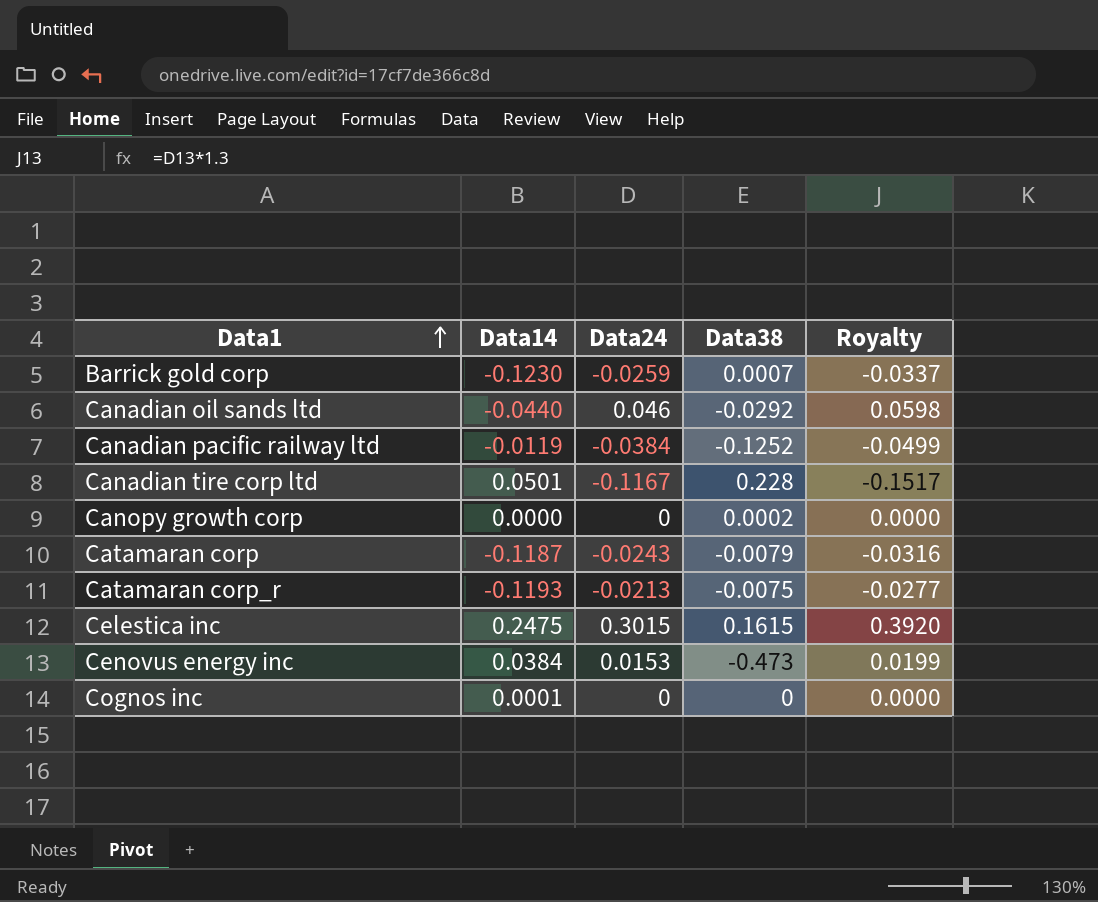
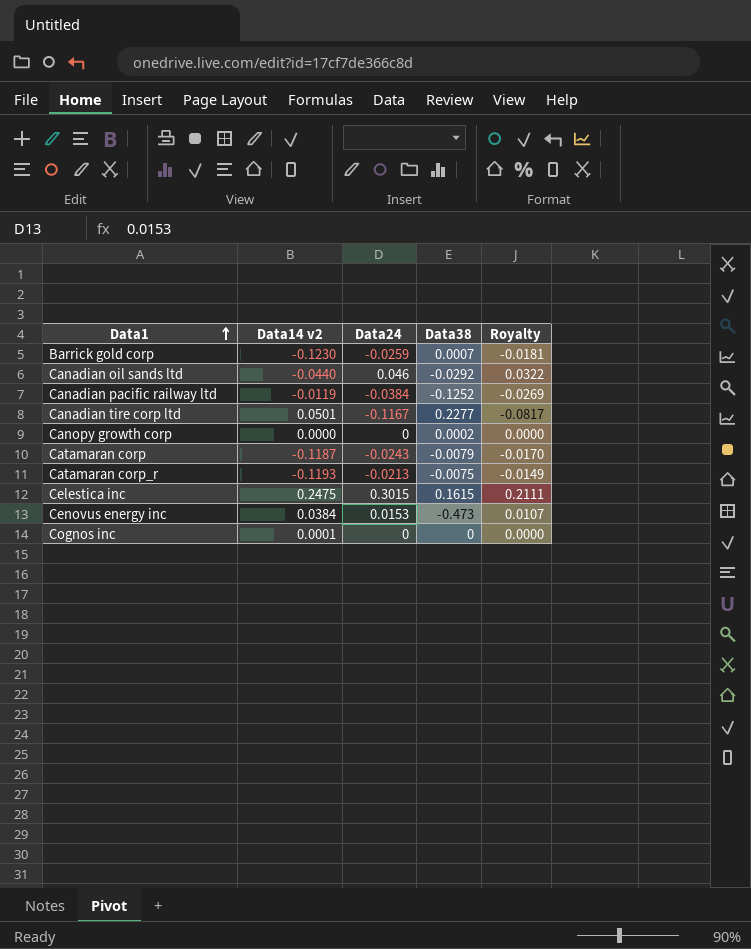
column name: Data14 -> Data14 v2
column Royalty | formula: [Data24] * 1.3 -> [Data24] * 0.7
Canadian tire corp ltd | Data38: 0.228 -> 0.2277

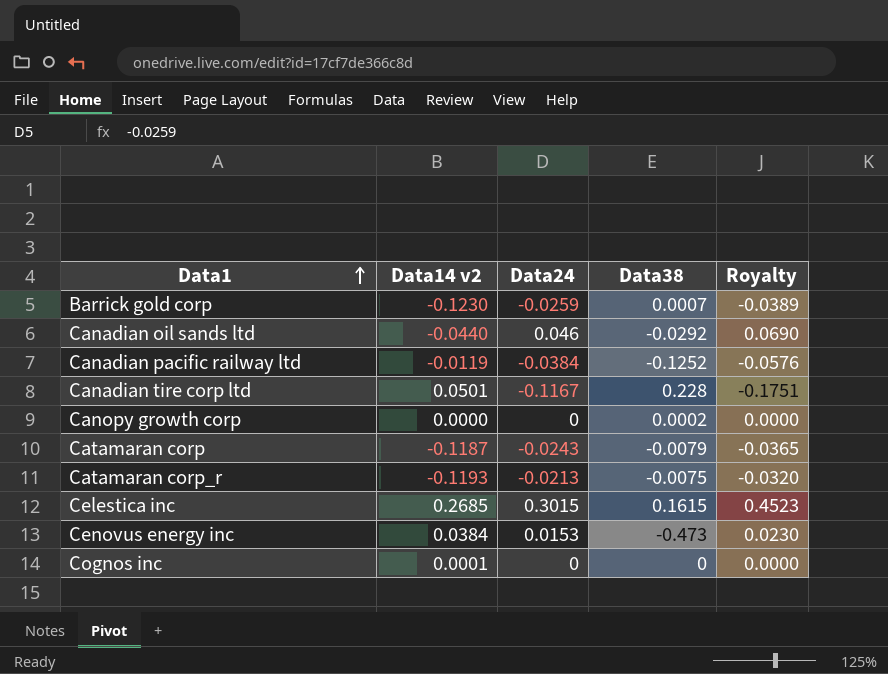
column Royalty | formula: [Data24] * 0.7 -> [Data24] * 1.5
Canadian tire corp ltd | Data38: 0.2277 -> 0.228
Celestica inc | Data14 v2: 0.2475 -> 0.2685

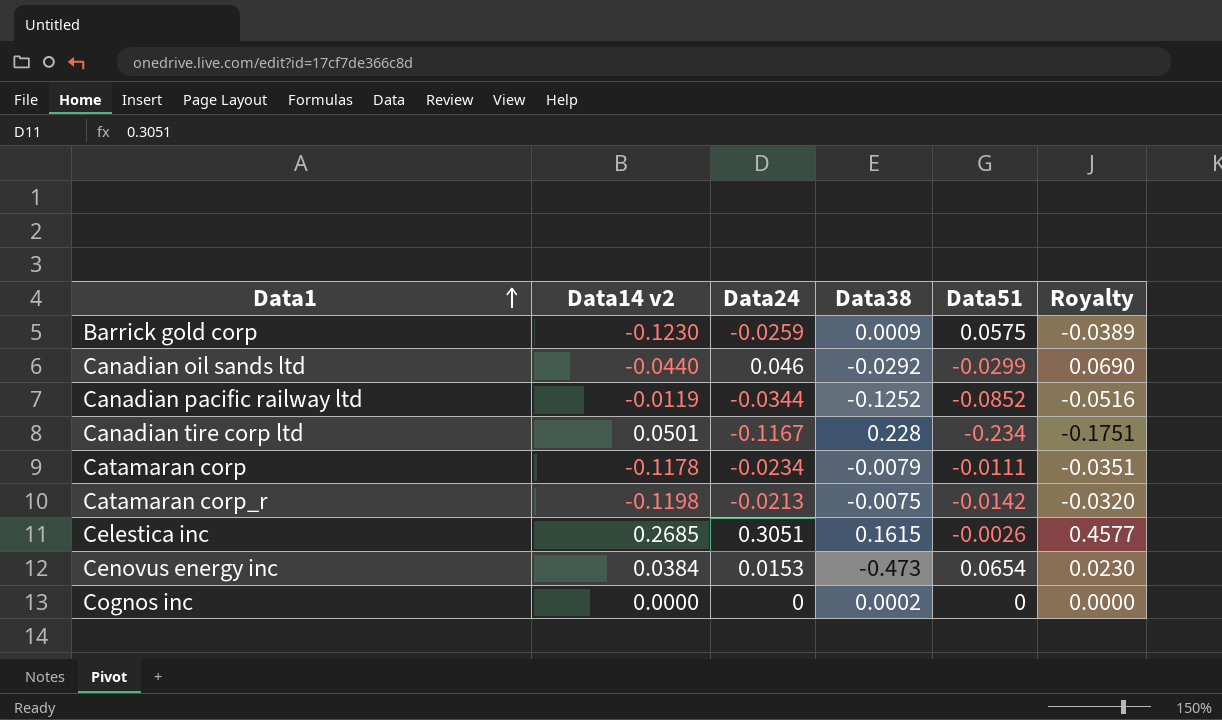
column Data51 | position: none -> 5
row Canopy growth corp: 0.0000 | 0 | 0.0002 | 0.0000 -> none
Barrick gold corp | Data38: 0.0007 -> 0.0009
Canadian pacific railway ltd | Data24: -0.0384 -> -0.0344
Canadian pacific railway ltd | Royalty: -0.0576 -> -0.0516
Catamaran corp | Data14 v2: -0.1187 -> -0.1178
Catamaran corp | Data24: -0.0243 -> -0.0234
Catamaran corp | Royalty: -0.0365 -> -0.0351
Catamaran corp_r | Data14 v2: -0.1193 -> -0.1198
Celestica inc | Data24: 0.3015 -> 0.3051
Celestica inc | Royalty: 0.4523 -> 0.4577
Cognos inc | Data14 v2: 0.0001 -> 0.0000
Cognos inc | Data38: 0 -> 0.0002

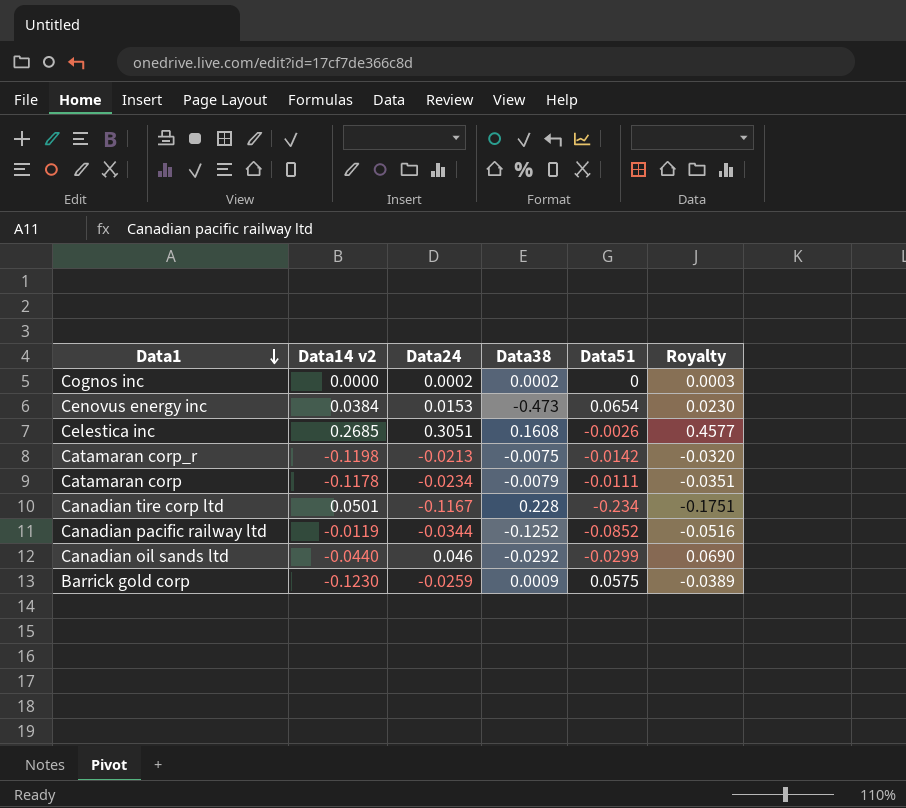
row order: Data1 ascending -> Data1 descending
Cognos inc | Data24: 0 -> 0.0002
Cognos inc | Royalty: 0.0000 -> 0.0003
Celestica inc | Data38: 0.1615 -> 0.1608

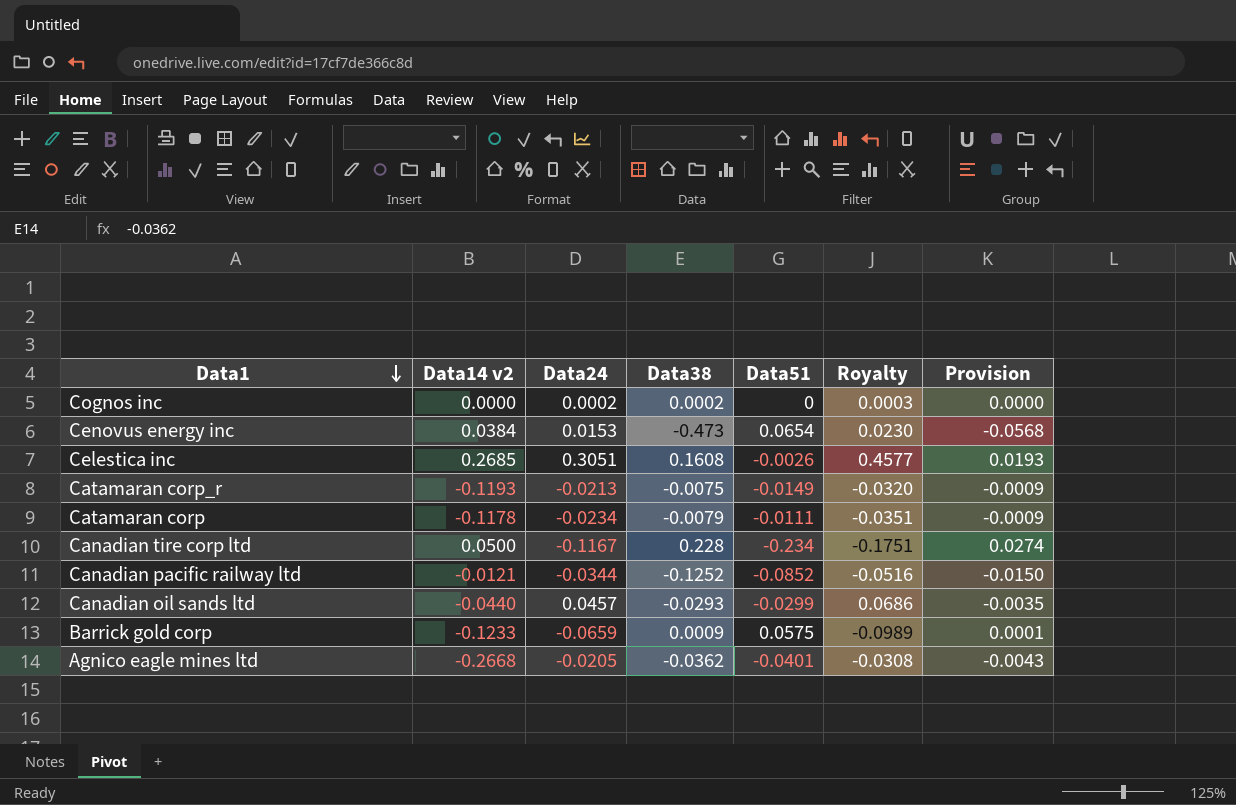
column Provision | formula: none -> [Data38] * 0.12
Catamaran corp_r | Data14 v2: -0.1198 -> -0.1193
Catamaran corp_r | Data51: -0.0142 -> -0.0149
Canadian tire corp ltd | Data14 v2: 0.0501 -> 0.0500
Canadian pacific railway ltd | Data14 v2: -0.0119 -> -0.0121
Canadian oil sands ltd | Data24: 0.046 -> 0.0457
Canadian oil sands ltd | Data38: -0.0292 -> -0.0293
Canadian oil sands ltd | Royalty: 0.0690 -> 0.0686
Barrick gold corp | Data14 v2: -0.1230 -> -0.1233
Barrick gold corp | Data24: -0.0259 -> -0.0659
Barrick gold corp | Royalty: -0.0389 -> -0.0989
row Agnico eagle mines ltd: none -> -0.2668 | -0.0205 | -0.0362 | -0.0401 | -0.0308 | -0.0043

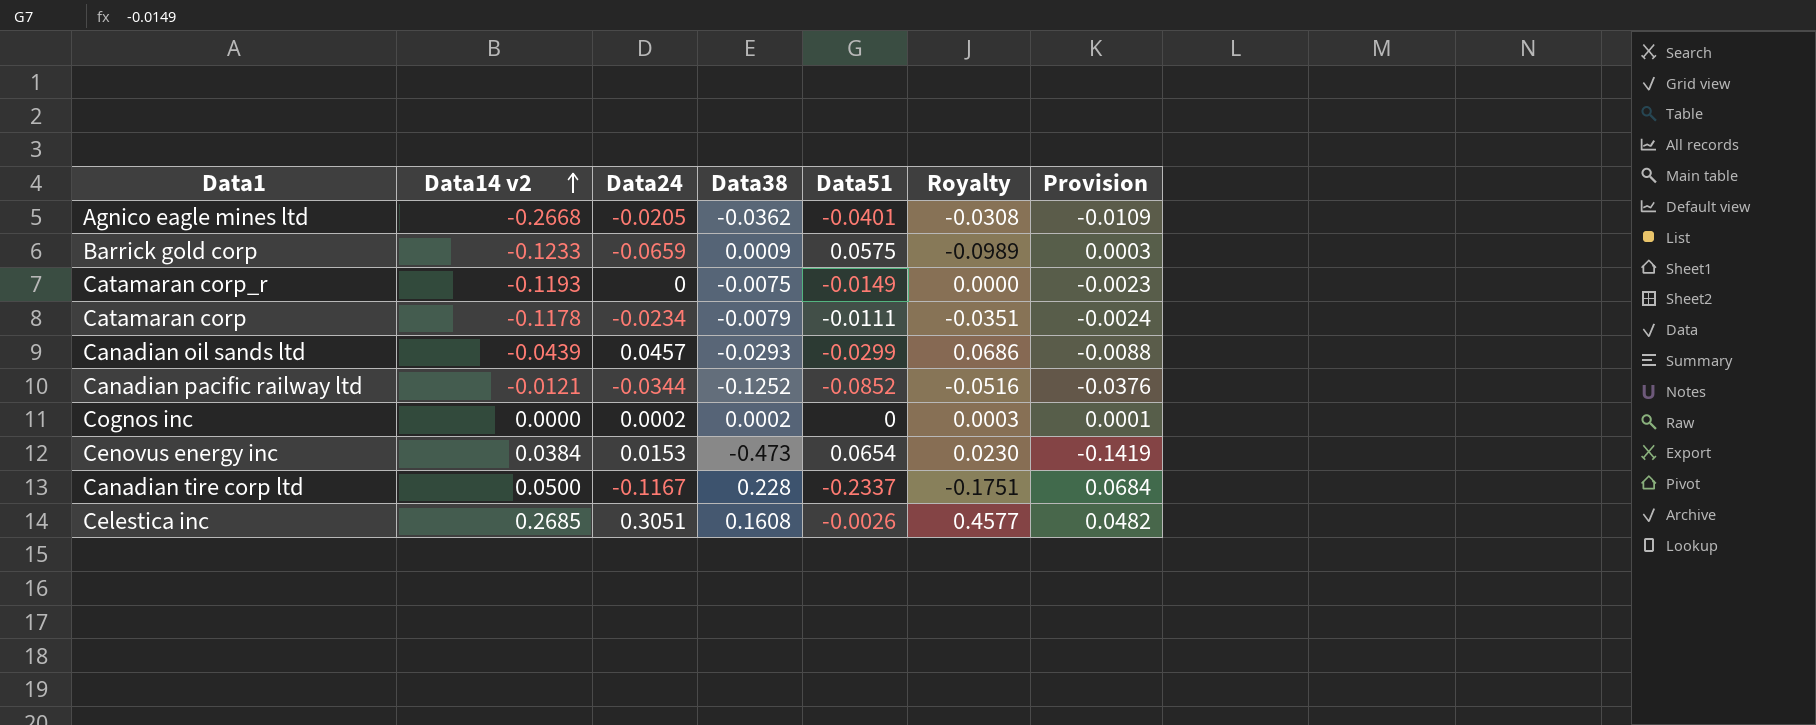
row order: Data1 descending -> Data14 v2 ascending
column Provision | formula: [Data38] * 0.12 -> [Data38] * 0.3
Catamaran corp_r | Data24: -0.0213 -> 0
Catamaran corp_r | Royalty: -0.0320 -> 0.0000
Canadian oil sands ltd | Data14 v2: -0.0440 -> -0.0439
Canadian tire corp ltd | Data51: -0.234 -> -0.2337

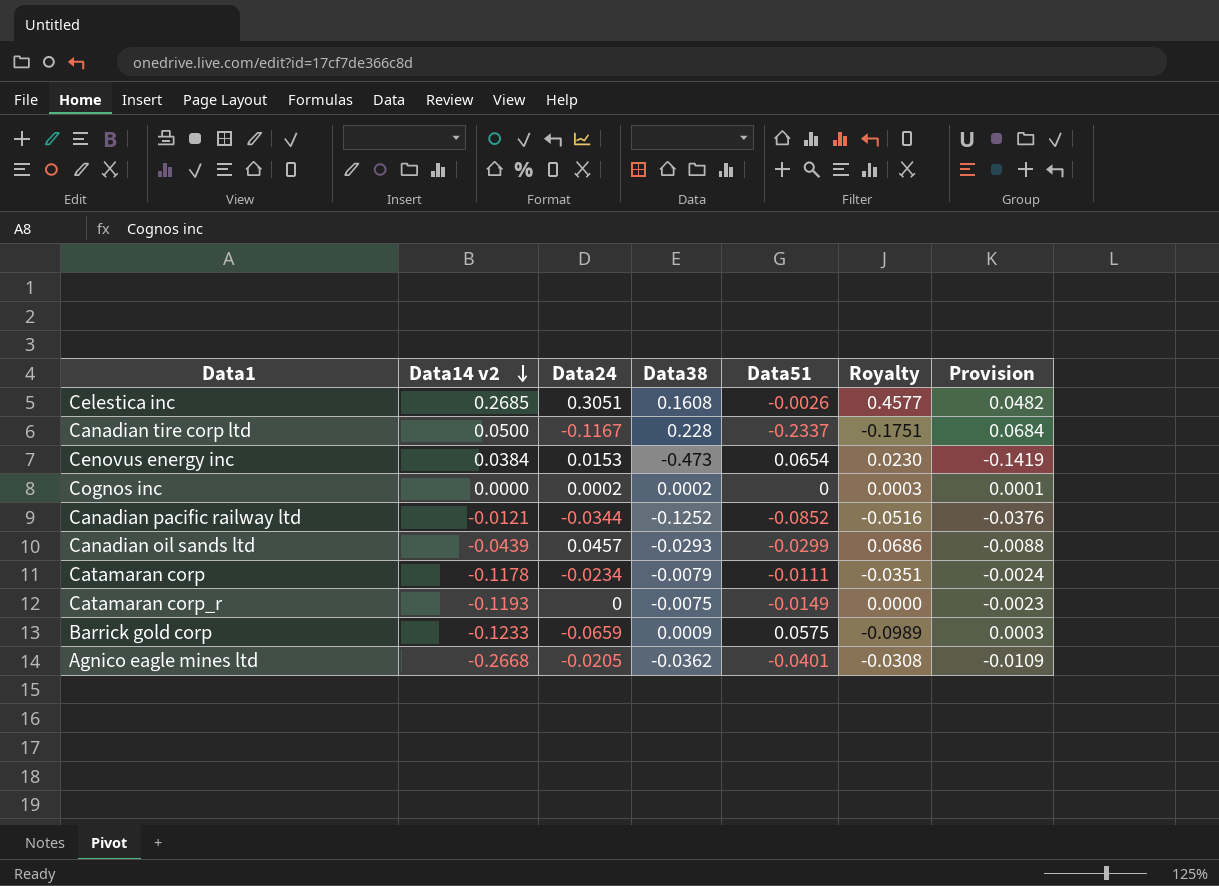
row order: Data14 v2 ascending -> Data14 v2 descending

